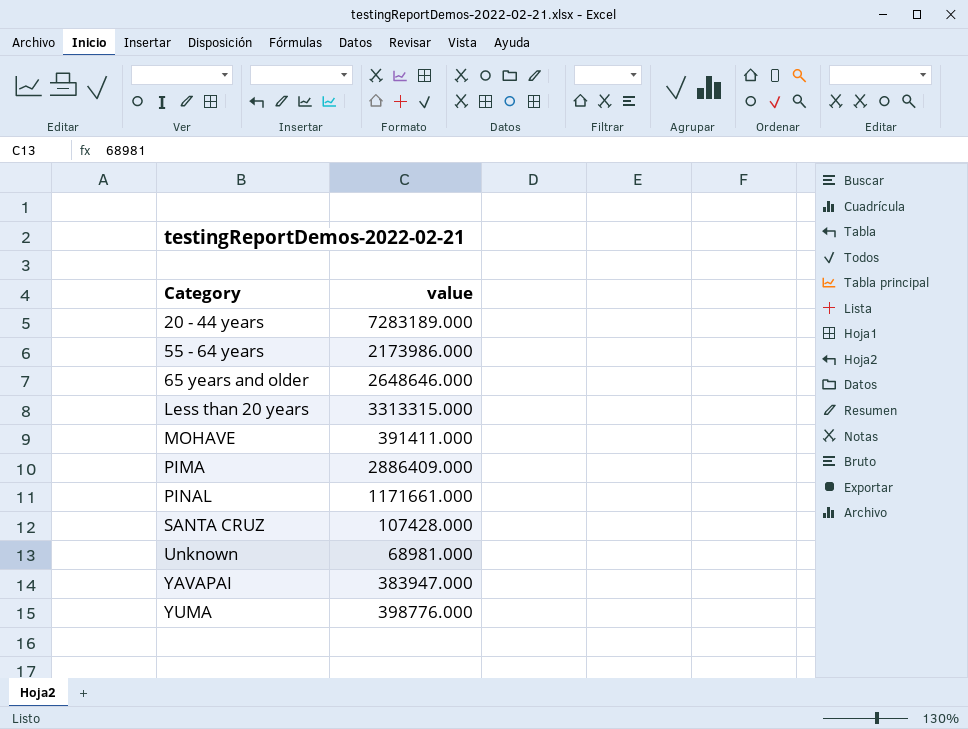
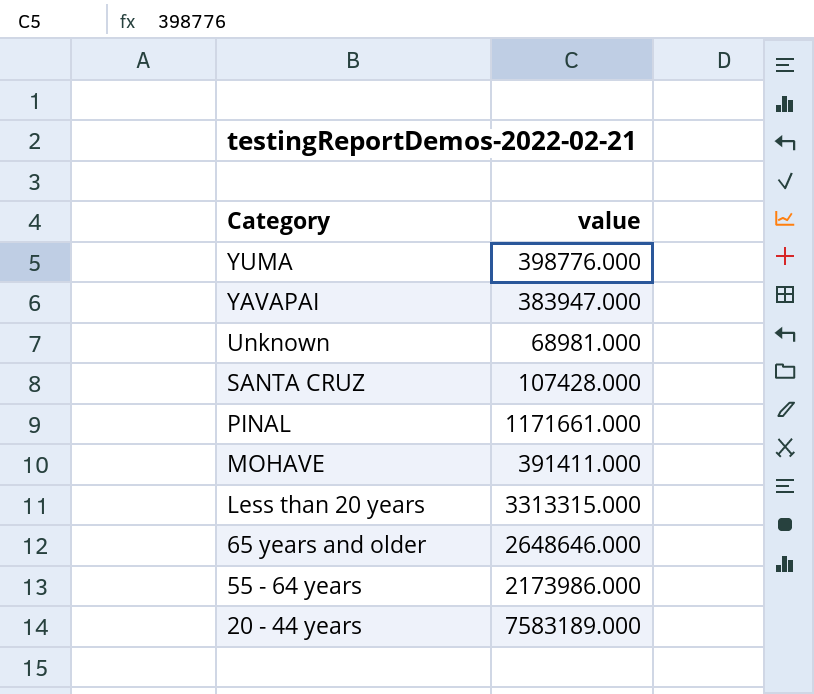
row order: Category ascending -> Category descending
row PIMA: 2886409.000 -> none
20 - 44 years | value: 7283189.000 -> 7583189.000

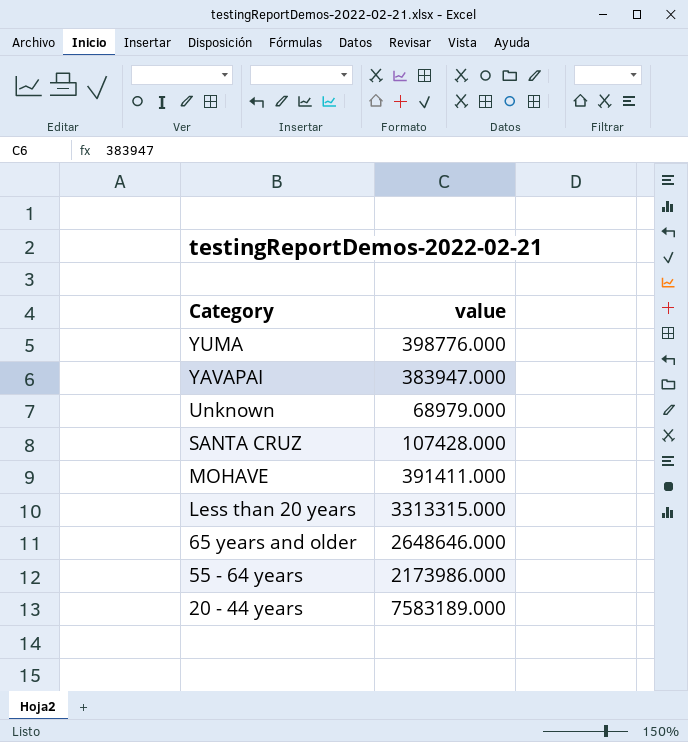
row PINAL: 1171661.000 -> none
Unknown | value: 68981.000 -> 68979.000

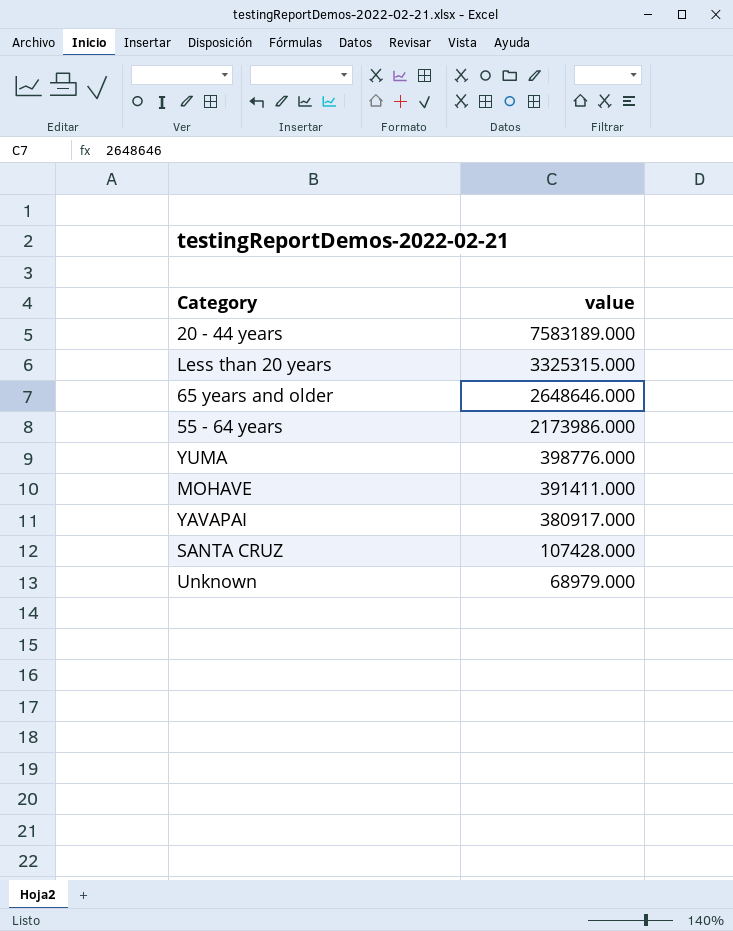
row order: Category descending -> value descending
Less than 20 years | value: 3313315.000 -> 3325315.000
YAVAPAI | value: 383947.000 -> 380917.000

